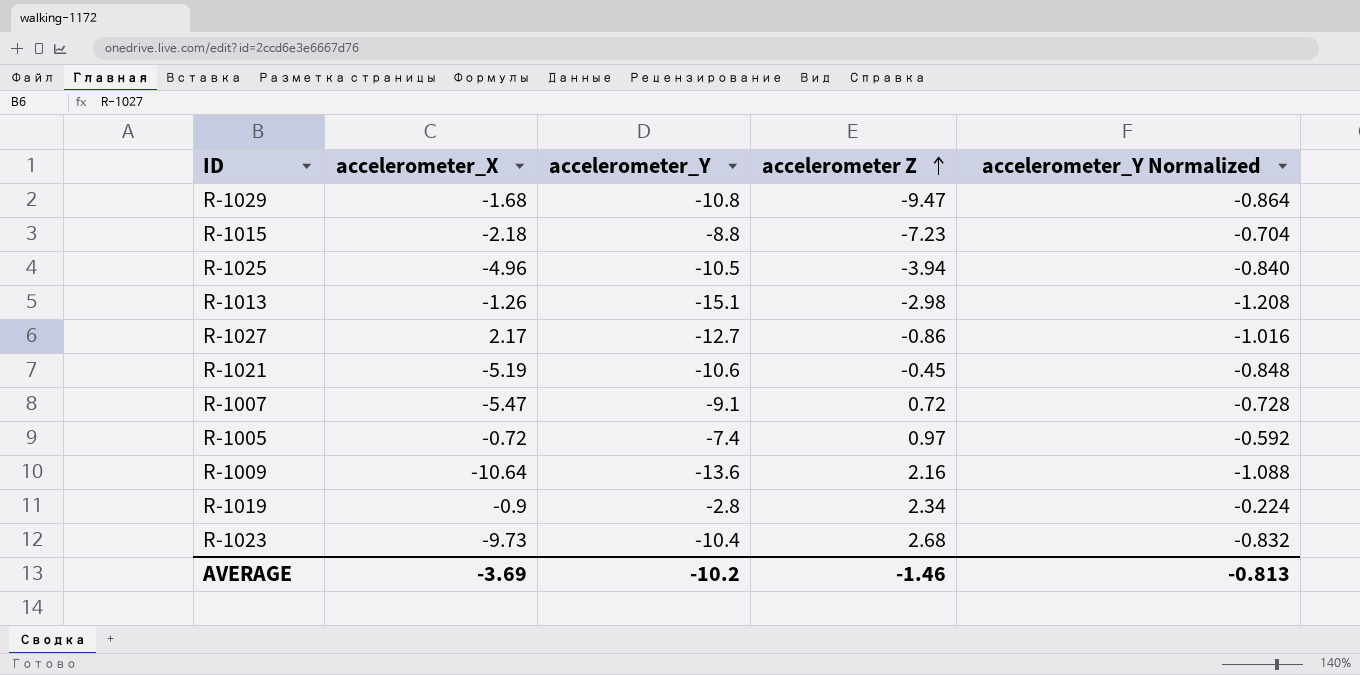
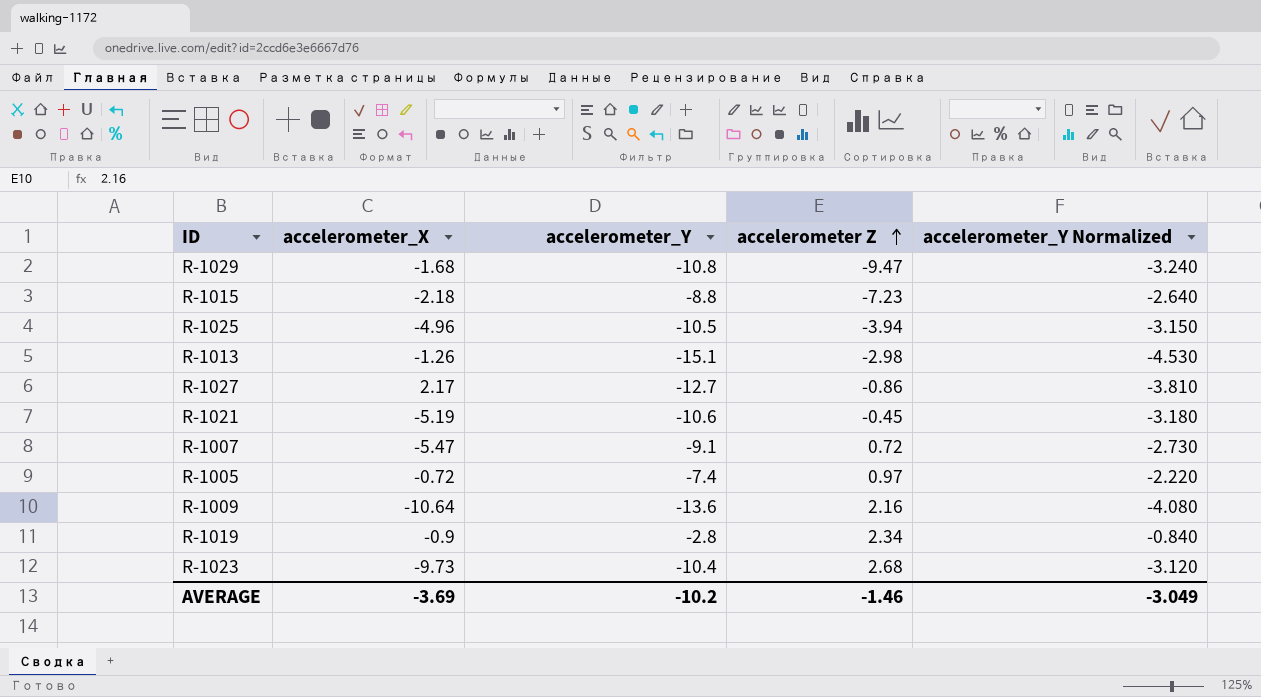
column accelerometer_Y Normalized | formula: [accelerometer_Y] * 0.08 -> [accelerometer_Y] * 0.3
AVERAGE | accelerometer_Y Normalized: -0.813 -> -3.049

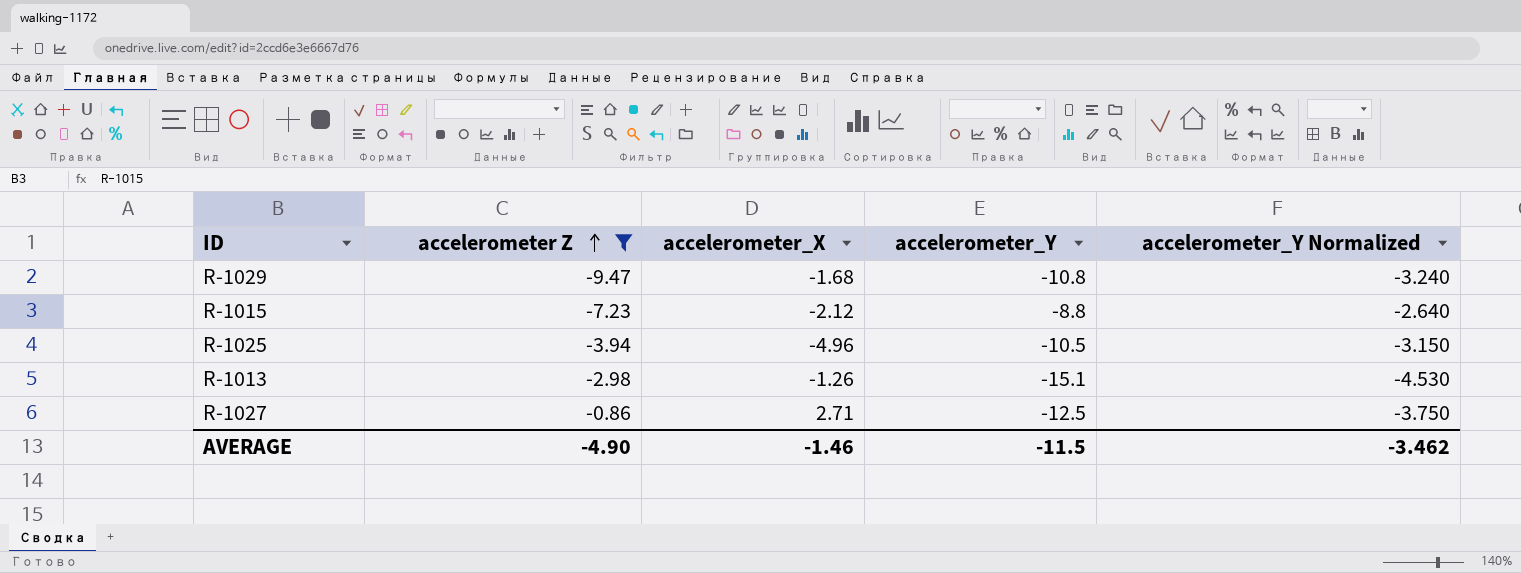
filter: none -> accelerometer Z <= -0.86
column accelerometer Z | position: 4 -> 2
R-1015 | accelerometer_X: -2.18 -> -2.12
R-1027 | accelerometer_X: 2.17 -> 2.71
R-1027 | accelerometer_Y: -12.7 -> -12.5
R-1027 | accelerometer_Y Normalized: -3.810 -> -3.750
AVERAGE | accelerometer Z: -1.46 -> -4.90
AVERAGE | accelerometer_X: -3.69 -> -1.46
AVERAGE | accelerometer_Y: -10.2 -> -11.5
AVERAGE | accelerometer_Y Normalized: -3.049 -> -3.462

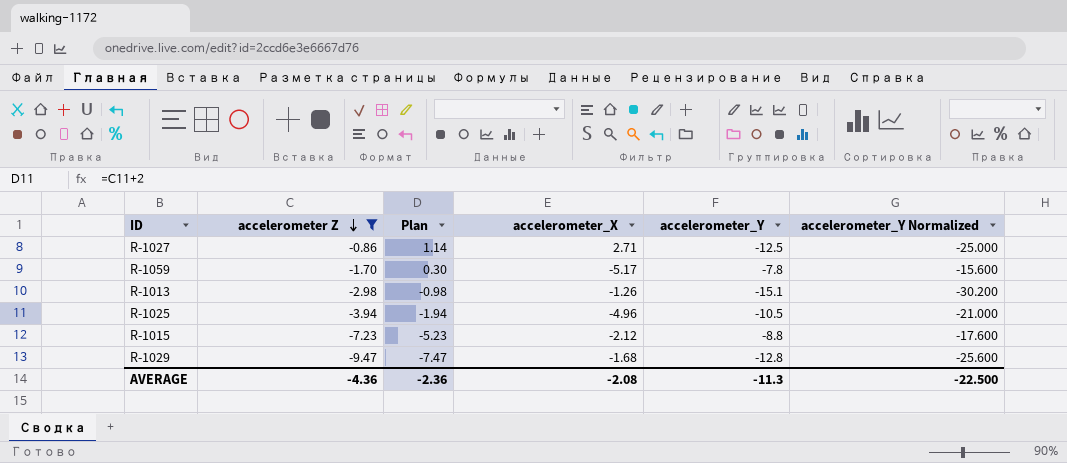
row order: accelerometer Z ascending -> accelerometer Z descending
column Plan | formula: none -> [accelerometer Z] + 2
column accelerometer_Y Normalized | formula: [accelerometer_Y] * 0.3 -> [accelerometer_Y] * 2
row R-1059: none -> -1.70 | 0.30 | -5.17 | -7.8 | -15.600
R-1029 | accelerometer_Y: -10.8 -> -12.8
AVERAGE | accelerometer Z: -4.90 -> -4.36
AVERAGE | accelerometer_X: -1.46 -> -2.08
AVERAGE | accelerometer_Y: -11.5 -> -11.3
AVERAGE | accelerometer_Y Normalized: -3.462 -> -22.500

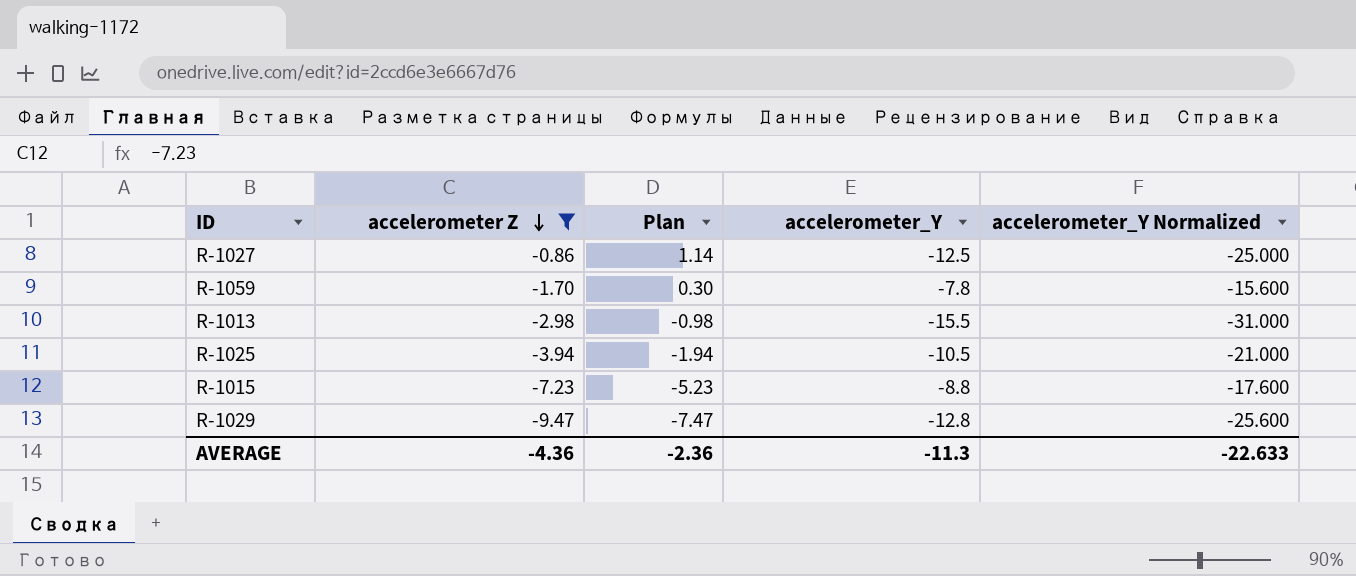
column accelerometer_X | position: 4 -> none
R-1013 | accelerometer_Y: -15.1 -> -15.5
R-1013 | accelerometer_Y Normalized: -30.200 -> -31.000
AVERAGE | accelerometer_Y Normalized: -22.500 -> -22.633

